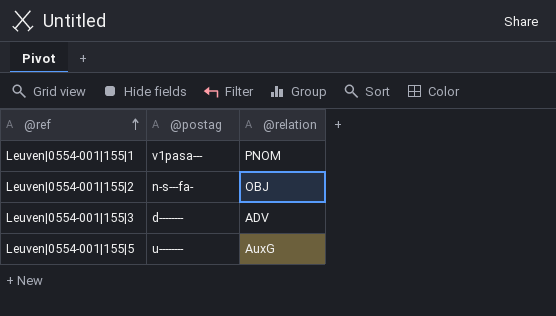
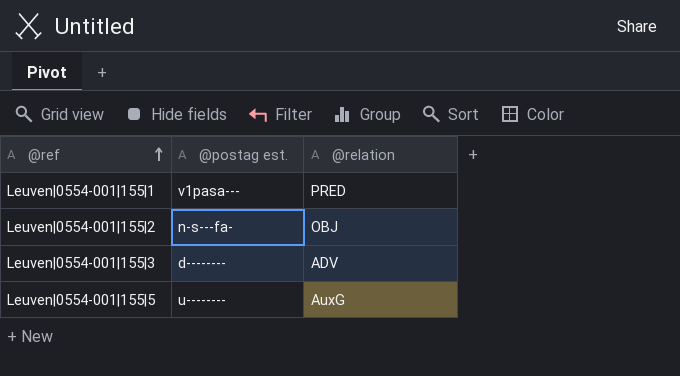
column name: @postag -> @postag est.
Leuven|0554-001|155|1 | @relation: PNOM -> PRED

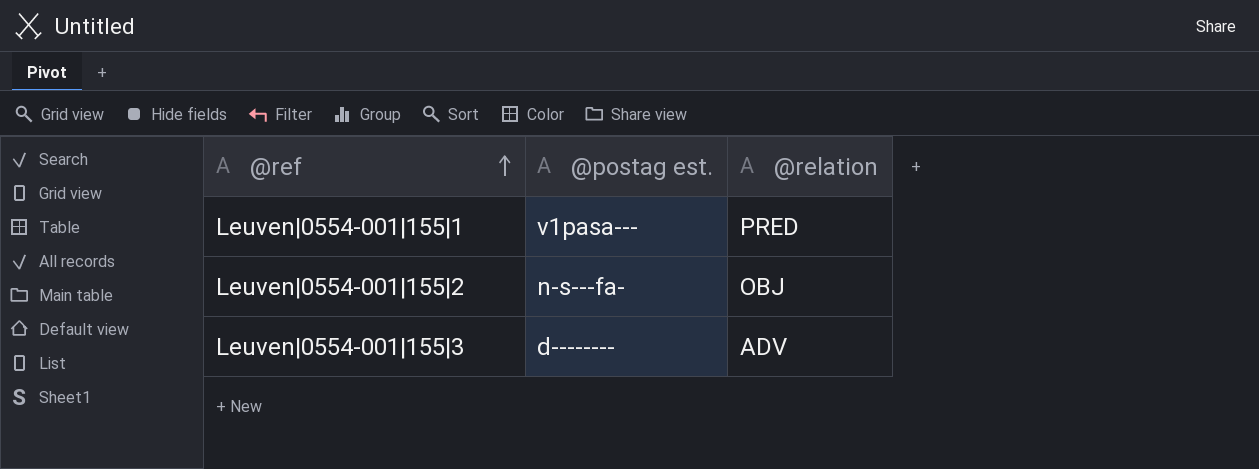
row Leuven|0554-001|155|5: u-------- | AuxG -> none

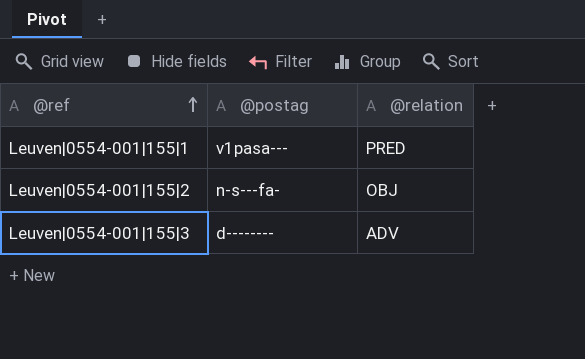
column name: @postag est. -> @postag

